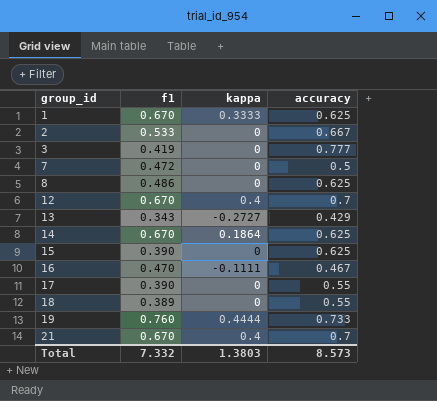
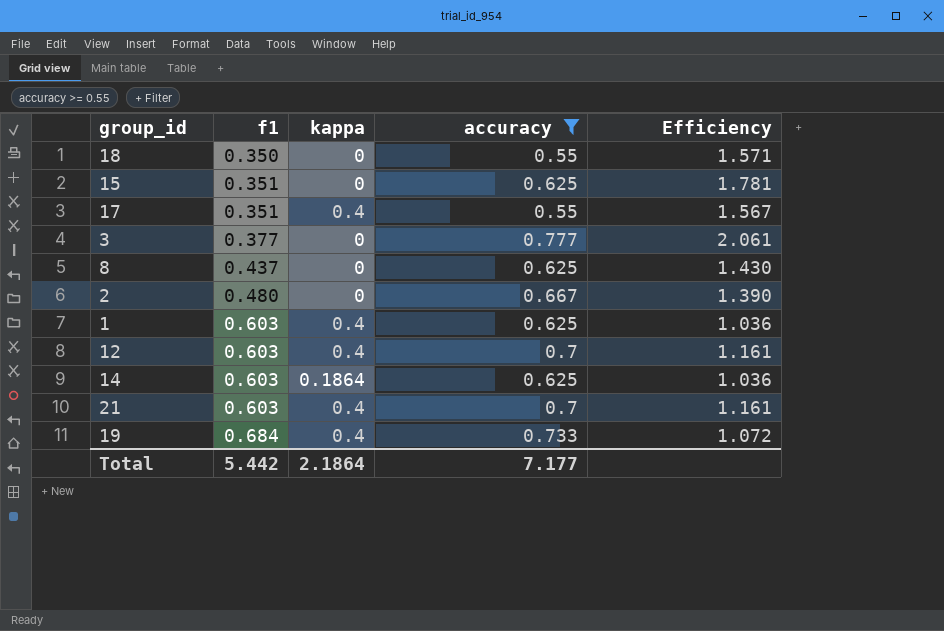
filter: none -> accuracy >= 0.55
row order: group_id ascending -> f1 ascending
column Efficiency | formula: none -> [accuracy] / [f1]
18 | f1: 0.389 -> 0.350
15 | f1: 0.390 -> 0.351
17 | f1: 0.390 -> 0.351
17 | kappa: 0 -> 0.4
3 | f1: 0.419 -> 0.377
8 | f1: 0.486 -> 0.437
2 | f1: 0.533 -> 0.480
1 | f1: 0.670 -> 0.603
1 | kappa: 0.3333 -> 0.4
12 | f1: 0.670 -> 0.603
14 | f1: 0.670 -> 0.603
21 | f1: 0.670 -> 0.603
19 | f1: 0.760 -> 0.684
19 | kappa: 0.4444 -> 0.4
Total | f1: 7.332 -> 5.442
Total | kappa: 1.3803 -> 2.1864
Total | accuracy: 8.573 -> 7.177

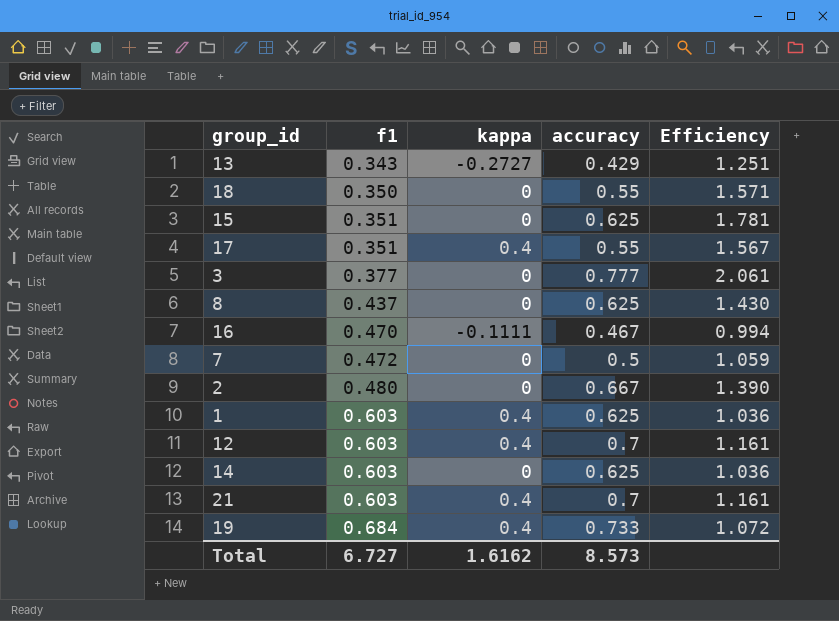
filter: accuracy >= 0.55 -> none
14 | kappa: 0.1864 -> 0
Total | f1: 5.442 -> 6.727
Total | kappa: 2.1864 -> 1.6162
Total | accuracy: 7.177 -> 8.573

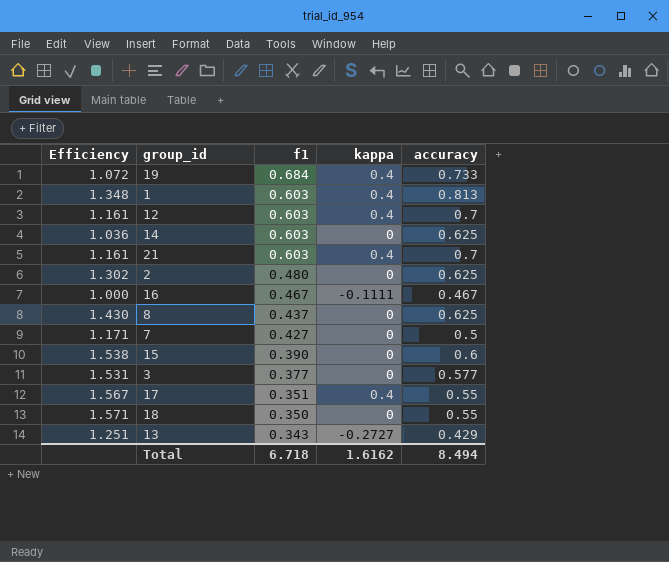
row order: f1 ascending -> f1 descending
column Efficiency | position: 5 -> 1
1 | Efficiency: 1.036 -> 1.348
1 | accuracy: 0.625 -> 0.813
2 | Efficiency: 1.390 -> 1.302
2 | accuracy: 0.667 -> 0.625
16 | Efficiency: 0.994 -> 1.000
16 | f1: 0.470 -> 0.467
7 | Efficiency: 1.059 -> 1.171
7 | f1: 0.472 -> 0.427
15 | Efficiency: 1.781 -> 1.538
15 | f1: 0.351 -> 0.390
15 | accuracy: 0.625 -> 0.6
3 | Efficiency: 2.061 -> 1.531
3 | accuracy: 0.777 -> 0.577
Total | f1: 6.727 -> 6.718
Total | accuracy: 8.573 -> 8.494

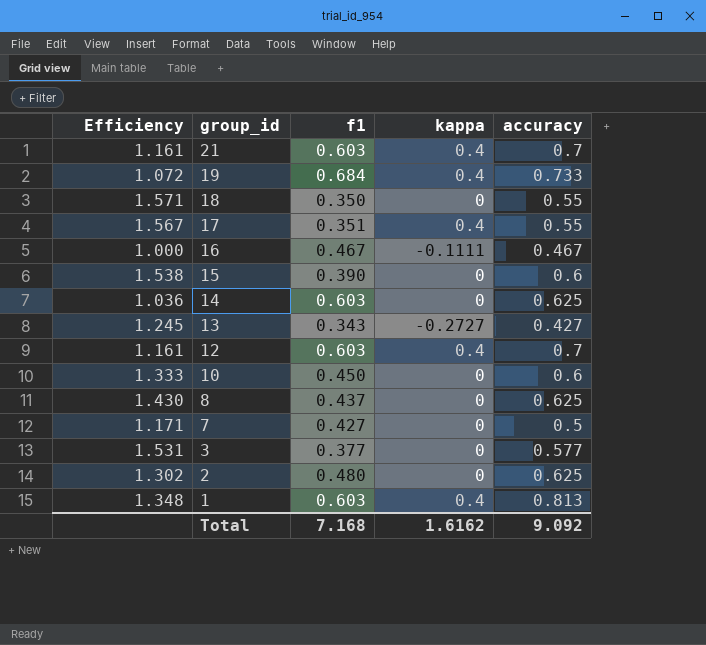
row order: f1 descending -> group_id descending
13 | Efficiency: 1.251 -> 1.245
13 | accuracy: 0.429 -> 0.427
row 10: none -> 1.333 | 0.450 | 0 | 0.6
Total | f1: 6.718 -> 7.168
Total | accuracy: 8.494 -> 9.092

